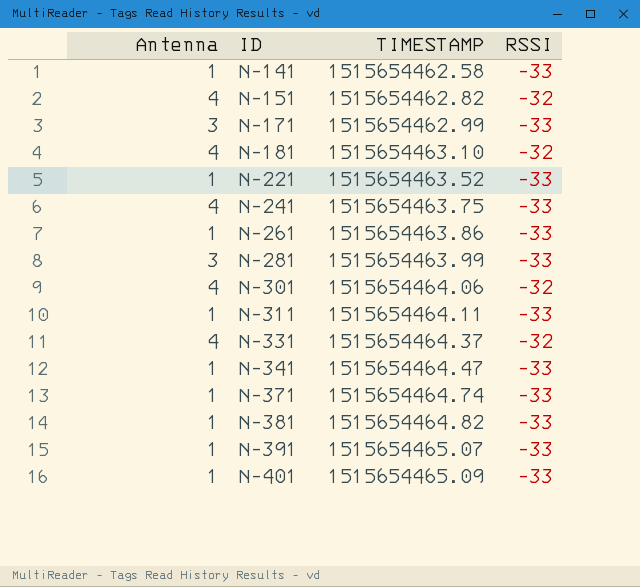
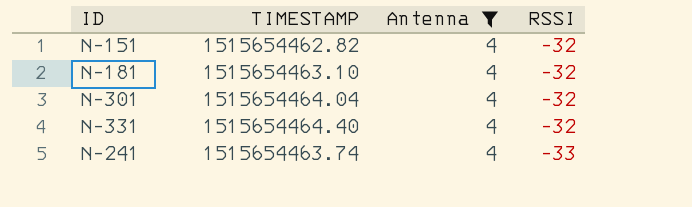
filter: none -> Antenna = 4
row order: ID ascending -> RSSI descending
column Antenna | position: 1 -> 3
N-301 | TIMESTAMP: 1515654464.06 -> 1515654464.04
N-331 | TIMESTAMP: 1515654464.37 -> 1515654464.40
N-241 | TIMESTAMP: 1515654463.75 -> 1515654463.74

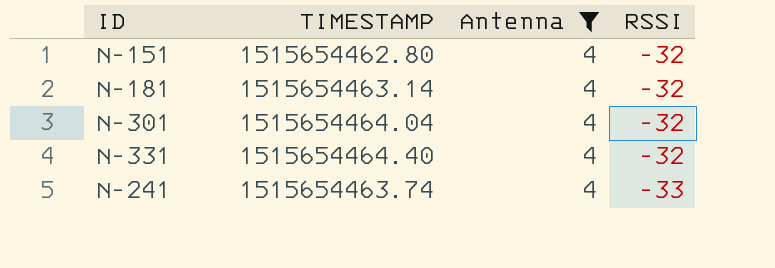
N-151 | TIMESTAMP: 1515654462.82 -> 1515654462.80
N-181 | TIMESTAMP: 1515654463.10 -> 1515654463.14

